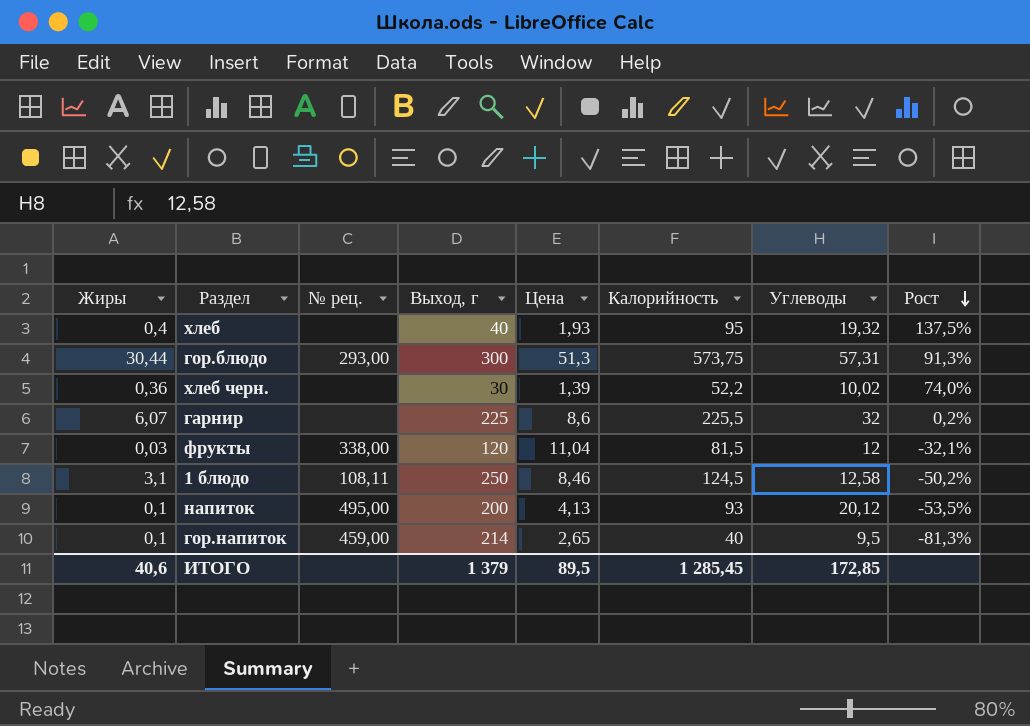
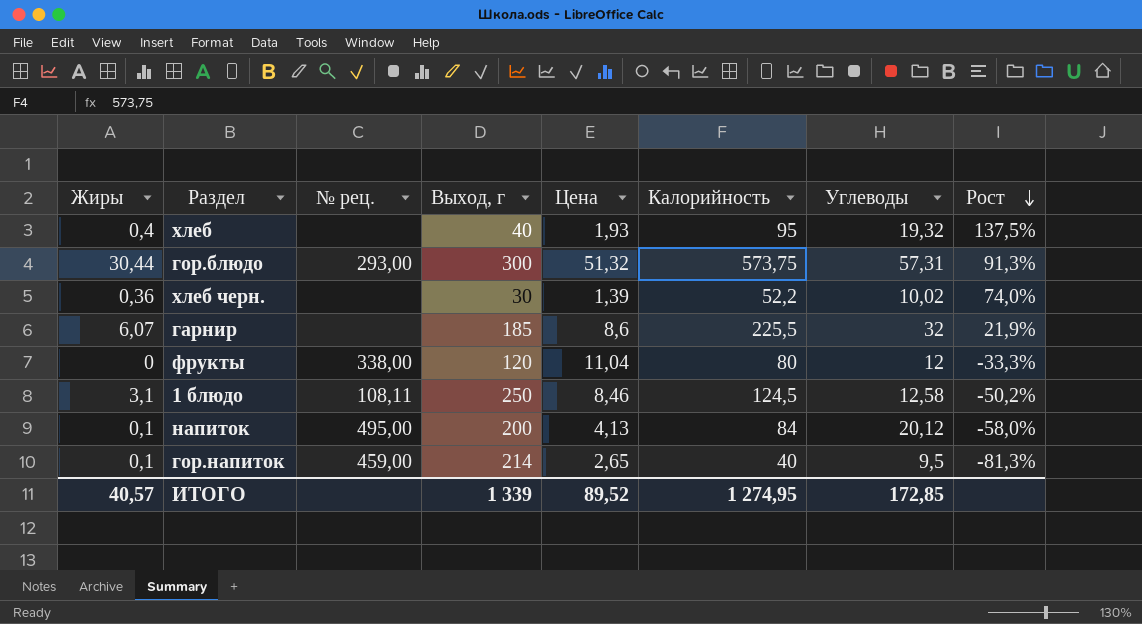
гор.блюдо | Цена: 51,3 -> 51,32
гарнир | Выход, г: 225 -> 185
гарнир | Рост: 0,2% -> 21,9%
фрукты | Жиры: 0,03 -> 0
фрукты | Калорийность: 81,5 -> 80
фрукты | Рост: -32,1% -> -33,3%
напиток | Калорийность: 93 -> 84
напиток | Рост: -53,5% -> -58,0%
ИТОГО | Жиры: 40,6 -> 40,57
ИТОГО | Выход, г: 1 379 -> 1 339
ИТОГО | Цена: 89,5 -> 89,52
ИТОГО | Калорийность: 1 285,45 -> 1 274,95

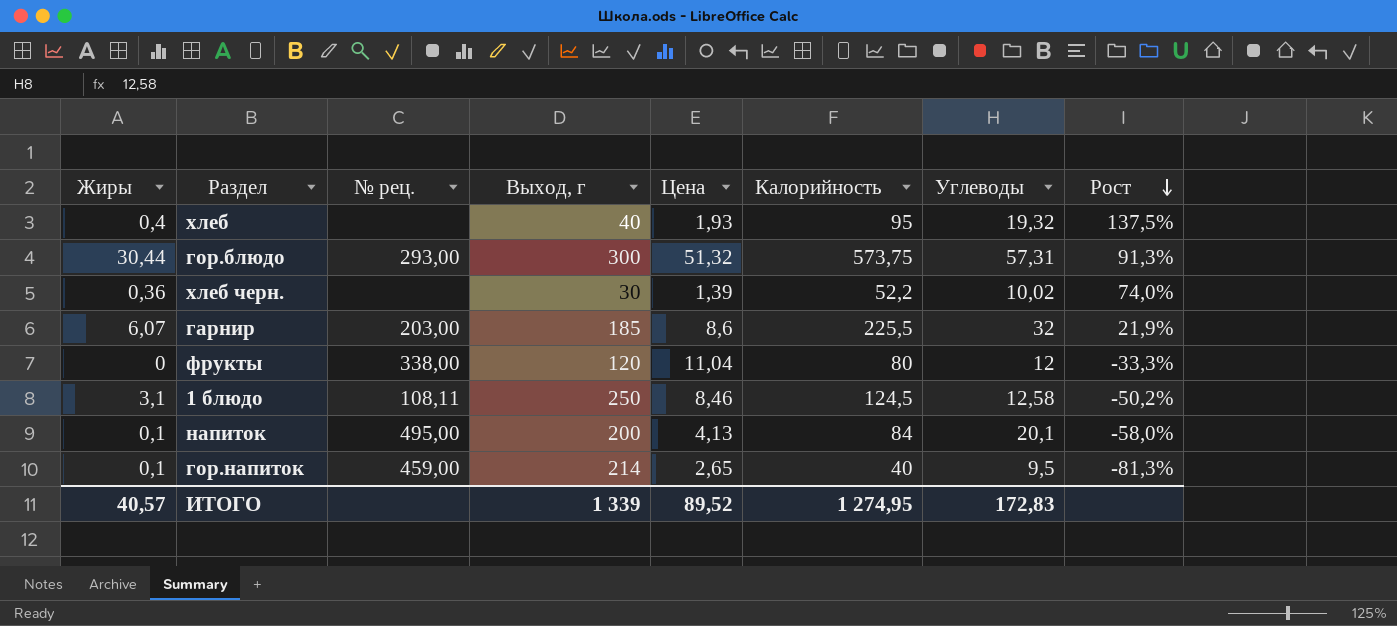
гарнир | № рец.: none -> 203,00
напиток | Углеводы: 20,12 -> 20,1
ИТОГО | Углеводы: 172,85 -> 172,83

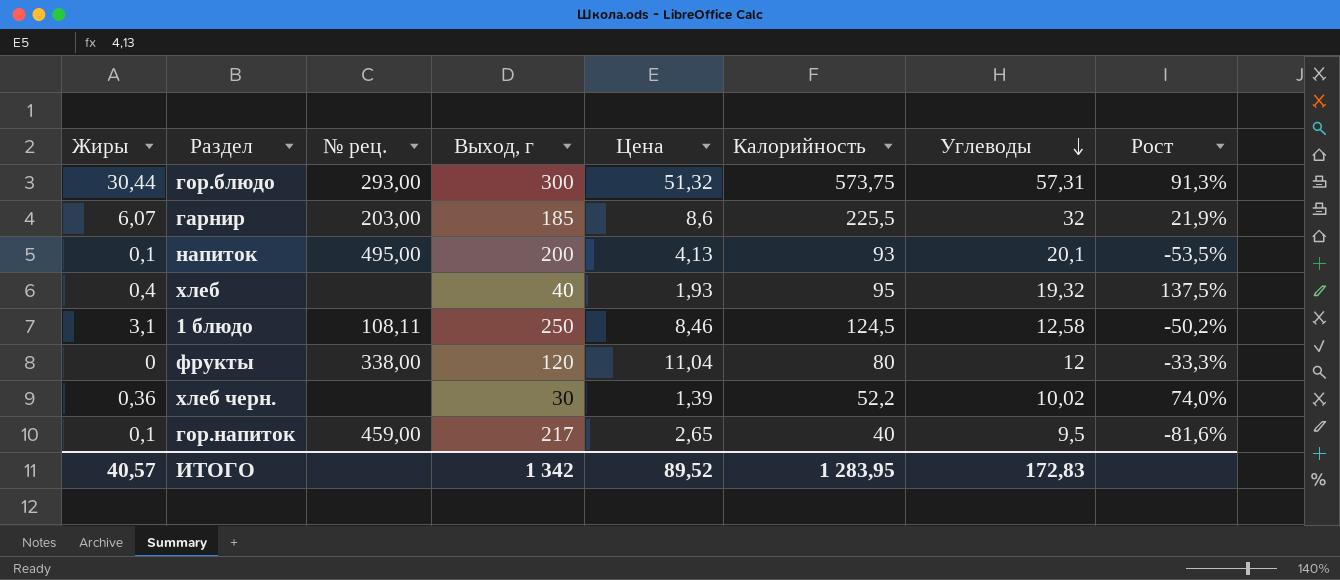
row order: Рост descending -> Углеводы descending
напиток | Калорийность: 84 -> 93
напиток | Рост: -58,0% -> -53,5%
гор.напиток | Выход, г: 214 -> 217
гор.напиток | Рост: -81,3% -> -81,6%
ИТОГО | Выход, г: 1 339 -> 1 342
ИТОГО | Калорийность: 1 274,95 -> 1 283,95

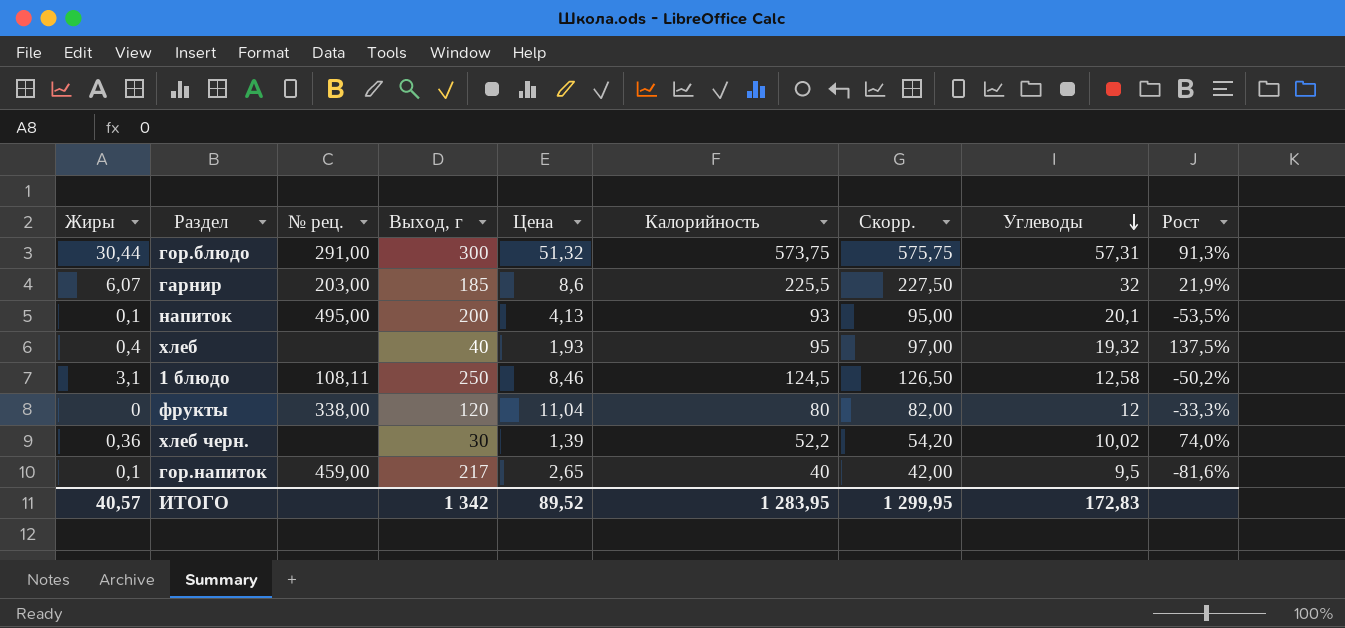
column Скорр. | formula: none -> [Калорийность] + 2
гор.блюдо | № рец.: 293,00 -> 291,00

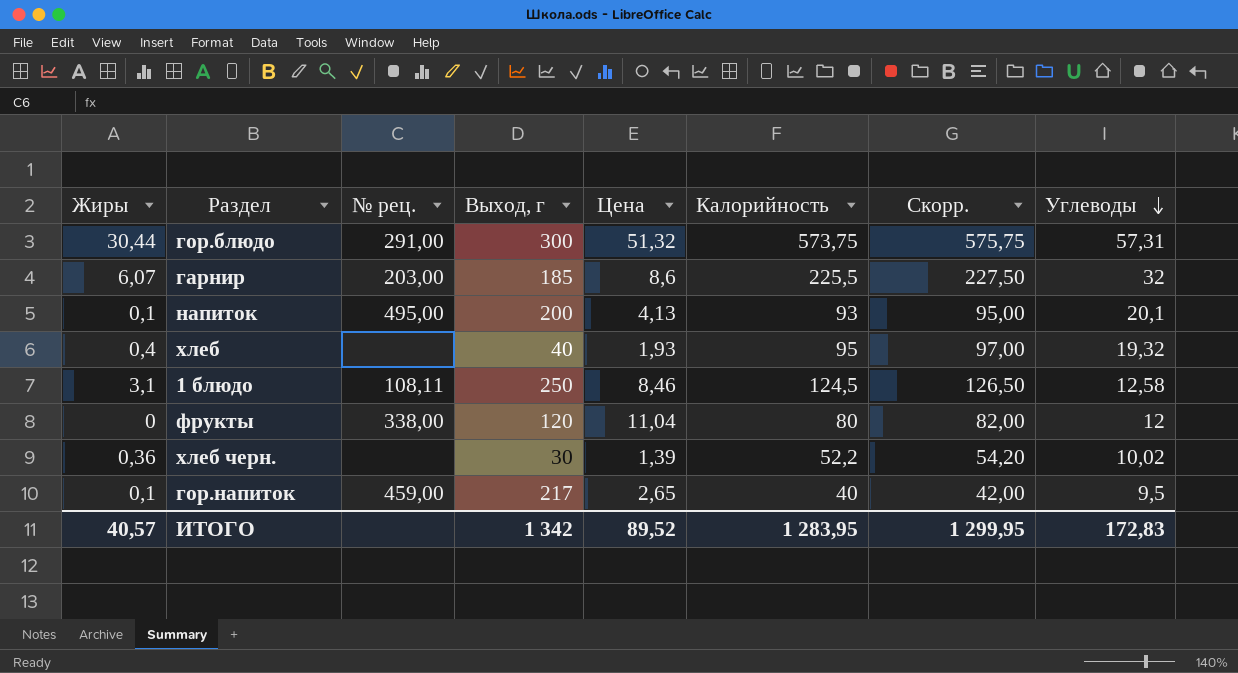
column Рост | formula: ([Калорийность] - [Выход, г]) / [Выход, г] -> none

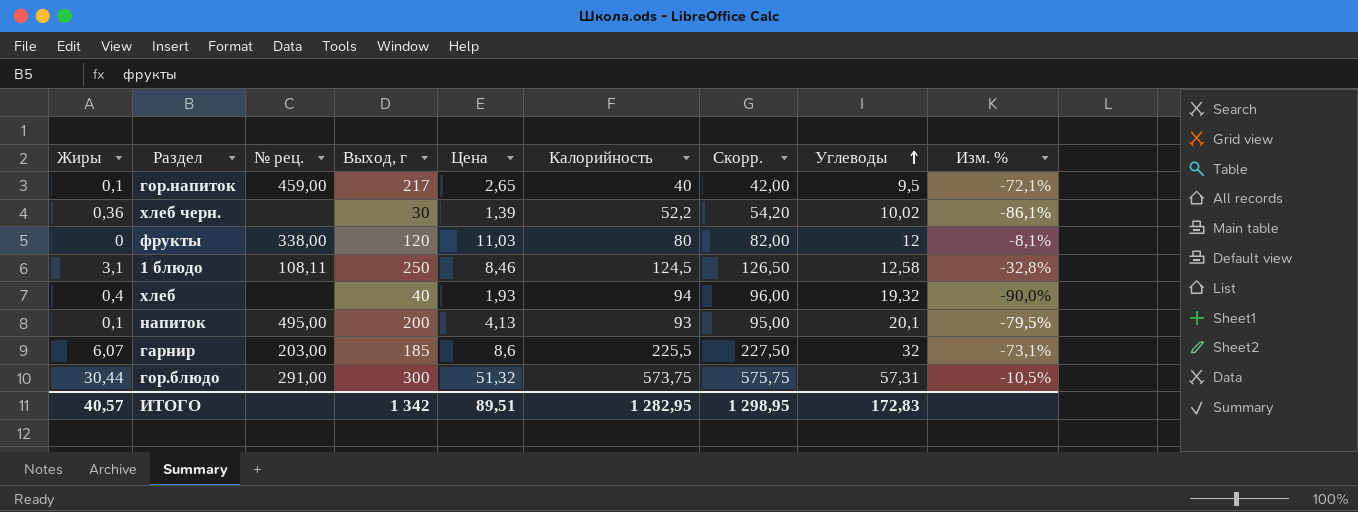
row order: Углеводы descending -> Углеводы ascending
column Изм. % | formula: none -> ([Цена] - [Углеводы]) / [Углеводы]
фрукты | Цена: 11,04 -> 11,03
хлеб | Калорийность: 95 -> 94
хлеб | Скорр.: 97,00 -> 96,00
ИТОГО | Цена: 89,52 -> 89,51
ИТОГО | Калорийность: 1 283,95 -> 1 282,95
ИТОГО | Скорр.: 1 299,95 -> 1 298,95

